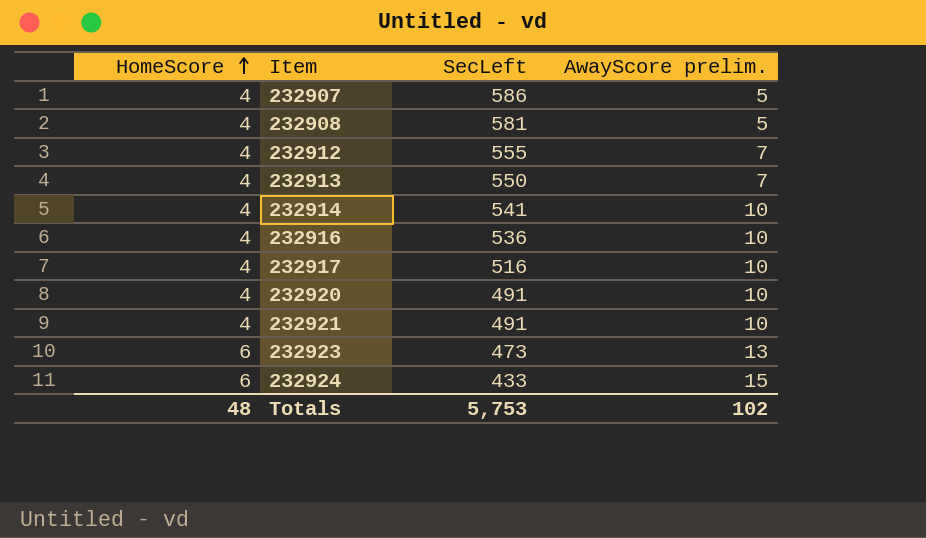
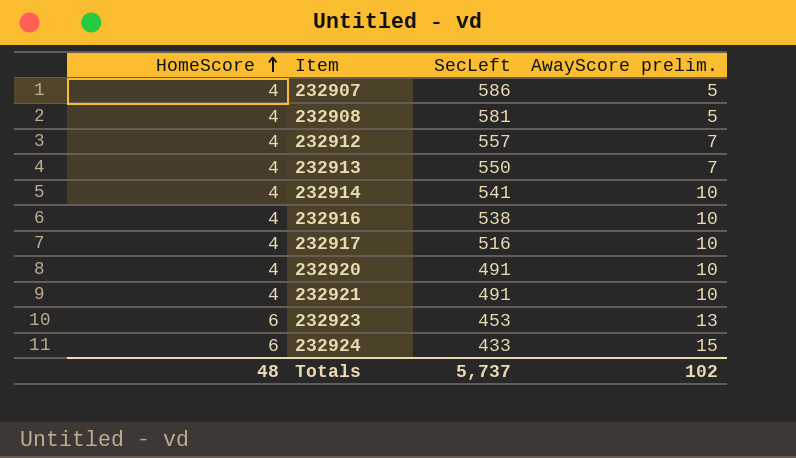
232912 | SecLeft: 555 -> 557
232916 | SecLeft: 536 -> 538
232923 | SecLeft: 473 -> 453
Totals | SecLeft: 5,753 -> 5,737

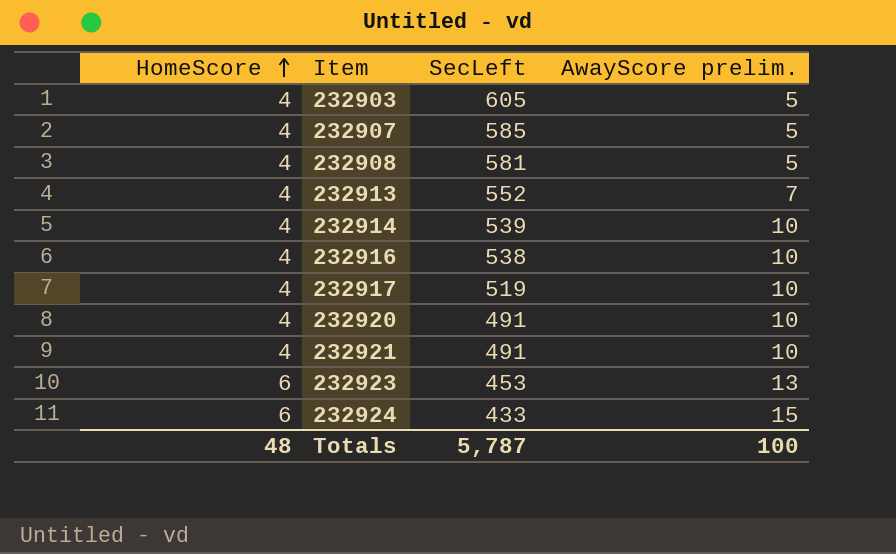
row 232912: 4 | 557 | 7 -> none
row 232903: none -> 4 | 605 | 5
232907 | SecLeft: 586 -> 585
232913 | SecLeft: 550 -> 552
232914 | SecLeft: 541 -> 539
232917 | SecLeft: 516 -> 519
Totals | SecLeft: 5,737 -> 5,787
Totals | AwayScore prelim.: 102 -> 100

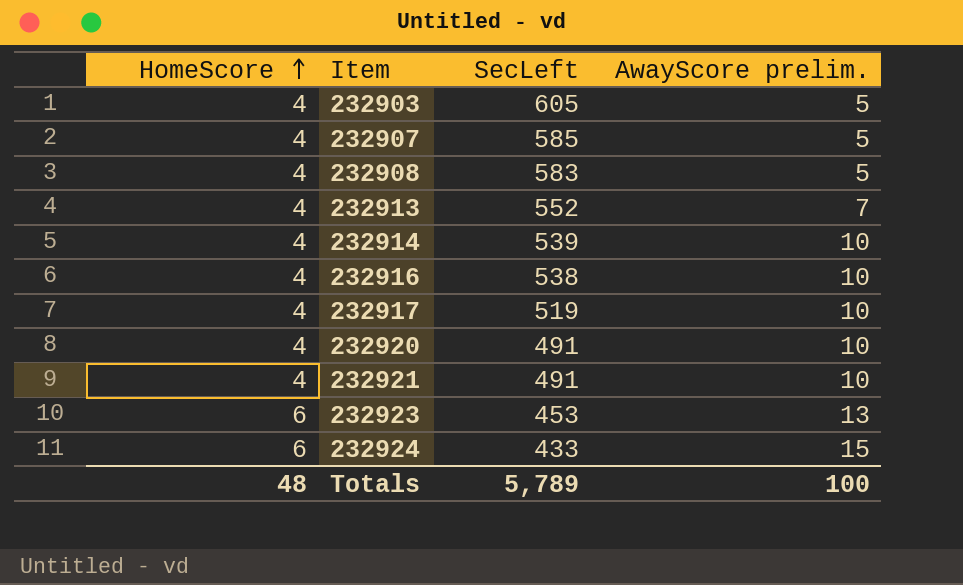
232908 | SecLeft: 581 -> 583
Totals | SecLeft: 5,787 -> 5,789

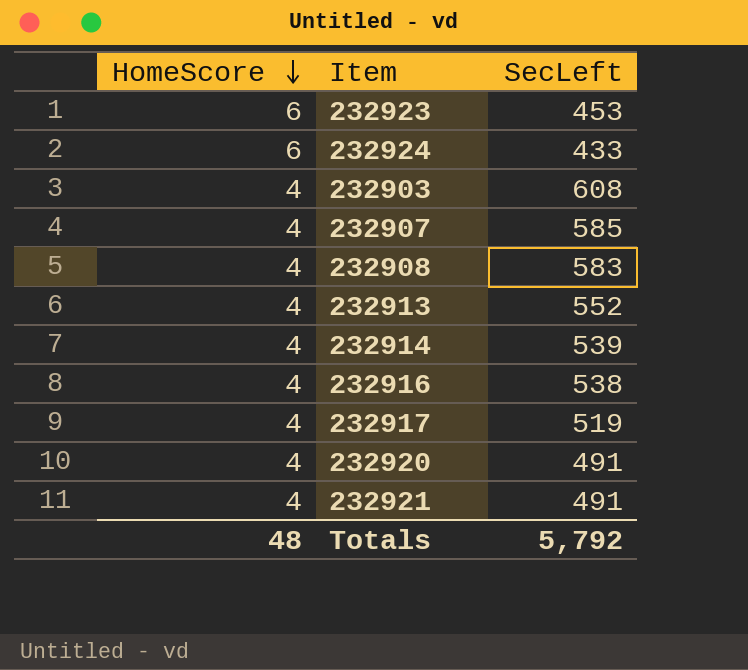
row order: HomeScore ascending -> HomeScore descending
column AwayScore prelim. | position: 4 -> none
232903 | SecLeft: 605 -> 608
Totals | SecLeft: 5,789 -> 5,792

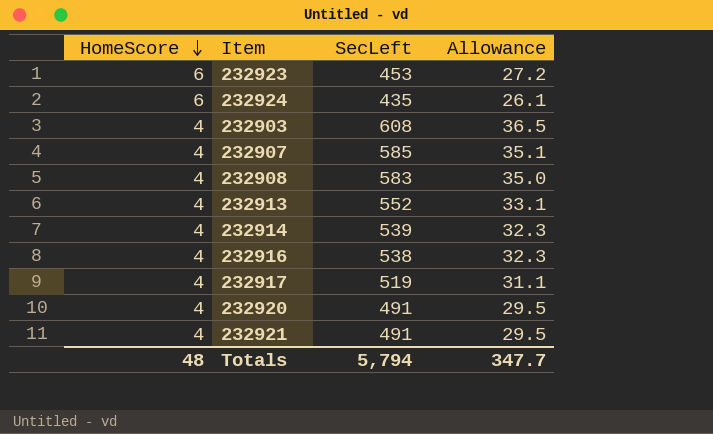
column Allowance | formula: none -> [SecLeft] * 0.06
232924 | SecLeft: 433 -> 435
Totals | SecLeft: 5,792 -> 5,794

